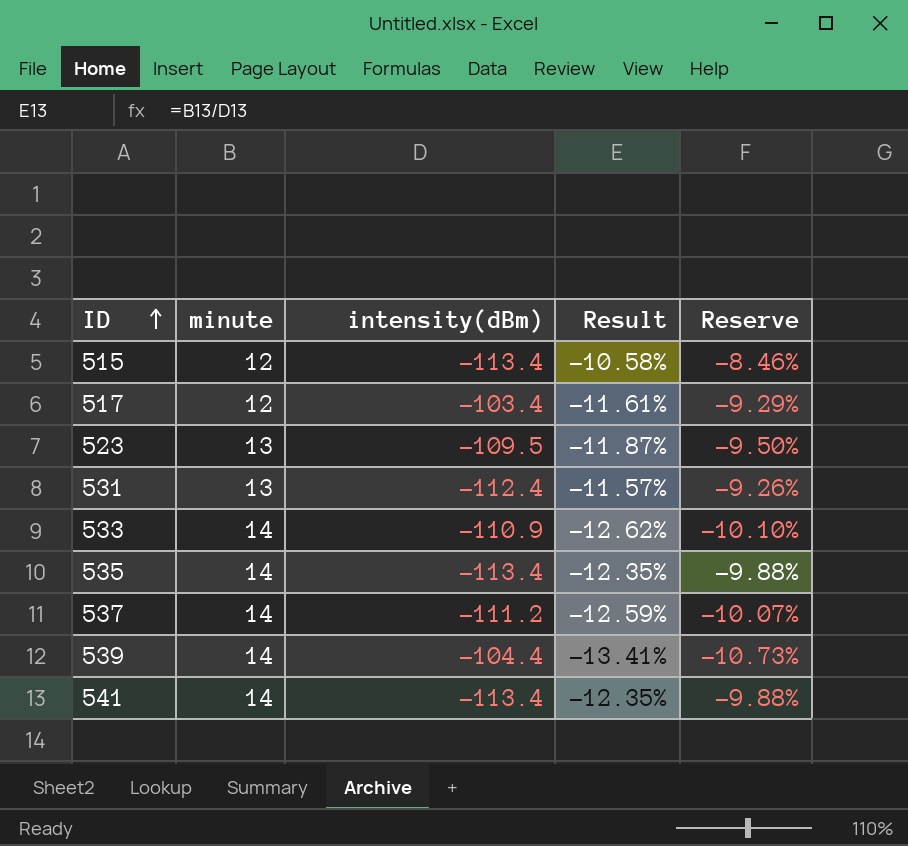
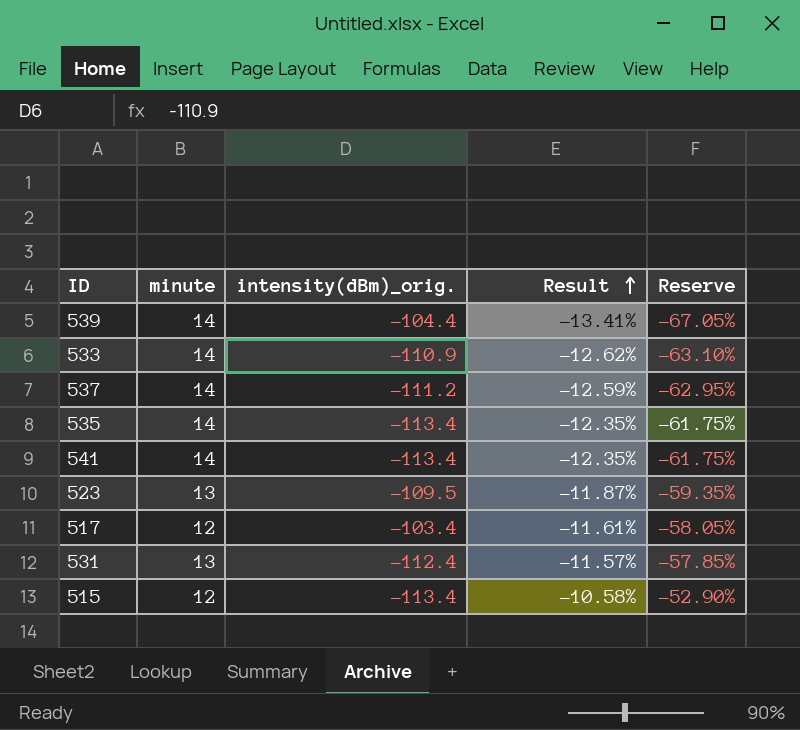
row order: ID ascending -> Result ascending
column name: intensity(dBm) -> intensity(dBm)_orig.
column Reserve | formula: [Result] * 0.8 -> [Result] * 5

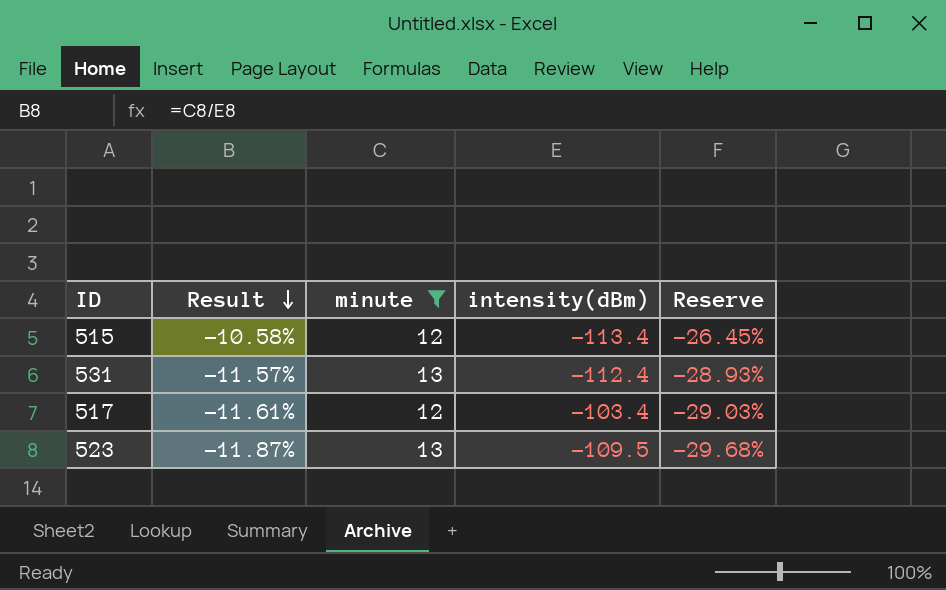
filter: none -> minute != 14
row order: Result ascending -> Result descending
column Result | position: 4 -> 2
column name: intensity(dBm)_orig. -> intensity(dBm)
column Reserve | formula: [Result] * 5 -> [Result] * 2.5

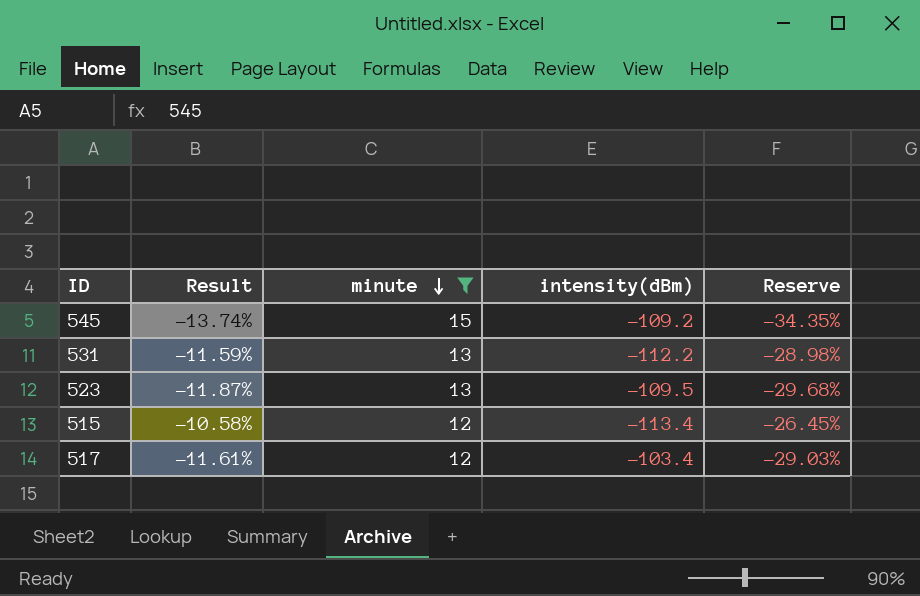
row order: Result descending -> minute descending
row 545: none -> -13.74% | 15 | -109.2 | -34.35%
531 | Result: -11.57% -> -11.59%
531 | intensity(dBm): -112.4 -> -112.2
531 | Reserve: -28.93% -> -28.98%

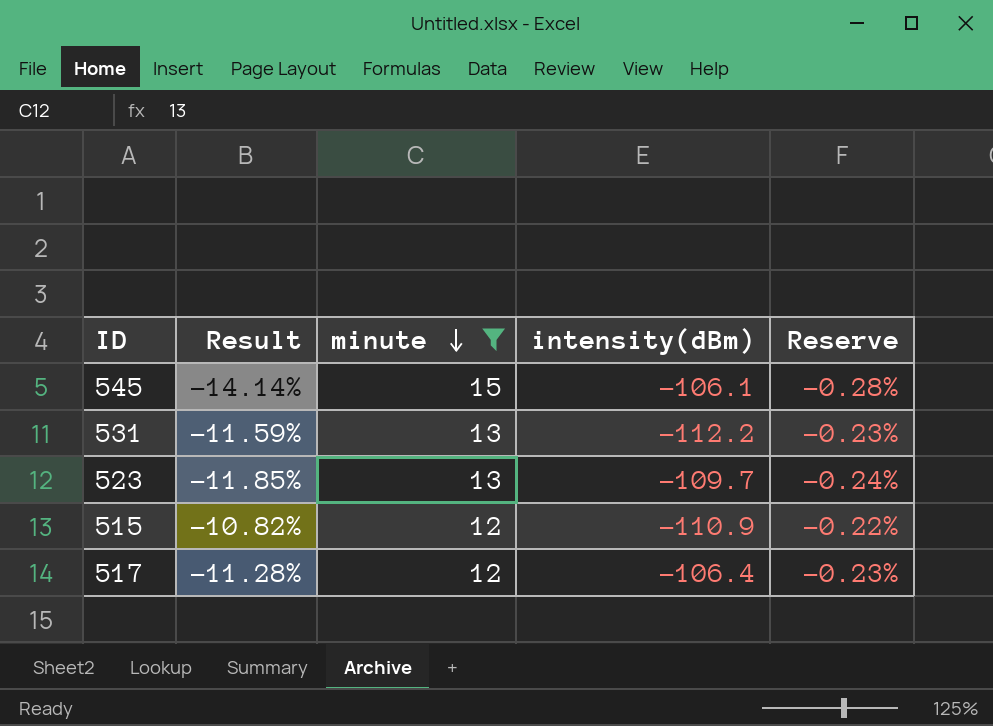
column Reserve | formula: [Result] * 2.5 -> [Result] * 0.02
545 | Result: -13.74% -> -14.14%
545 | intensity(dBm): -109.2 -> -106.1
523 | Result: -11.87% -> -11.85%
523 | intensity(dBm): -109.5 -> -109.7
515 | Result: -10.58% -> -10.82%
515 | intensity(dBm): -113.4 -> -110.9
517 | Result: -11.61% -> -11.28%
517 | intensity(dBm): -103.4 -> -106.4

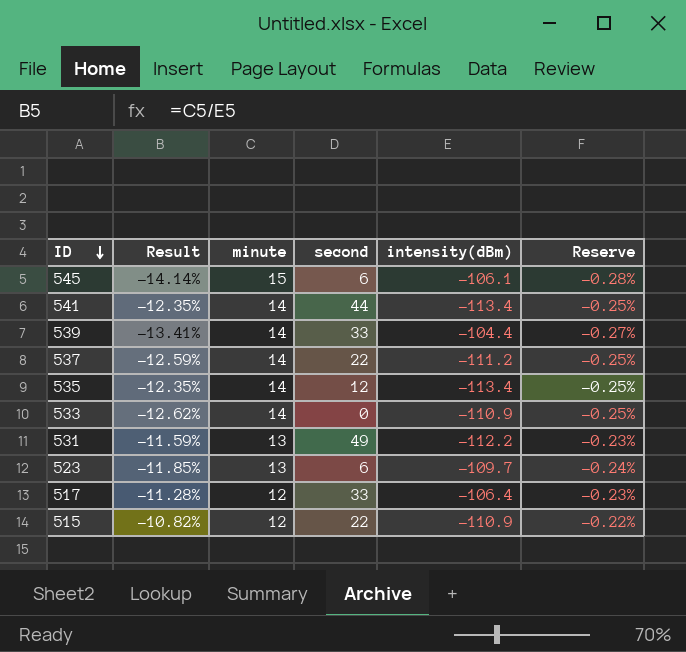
filter: minute != 14 -> none
row order: minute descending -> ID descending
column second | position: none -> 4

